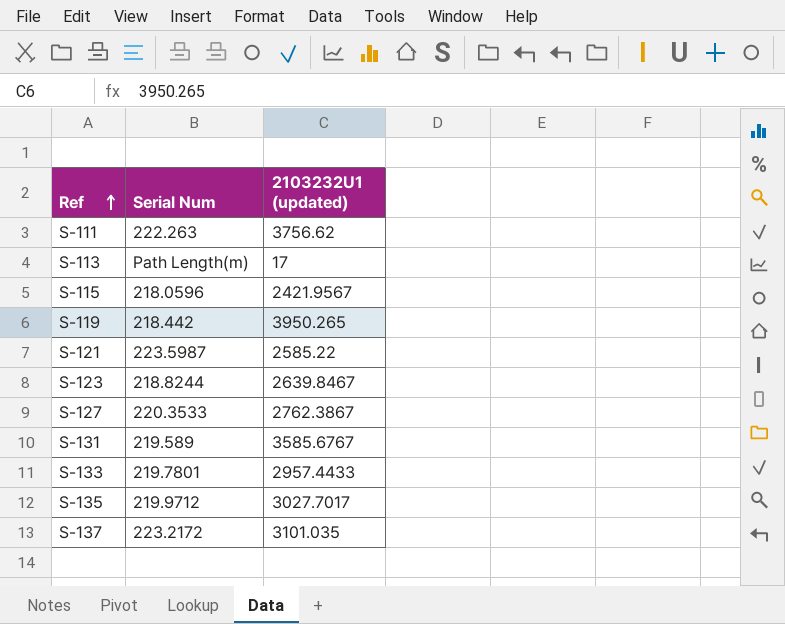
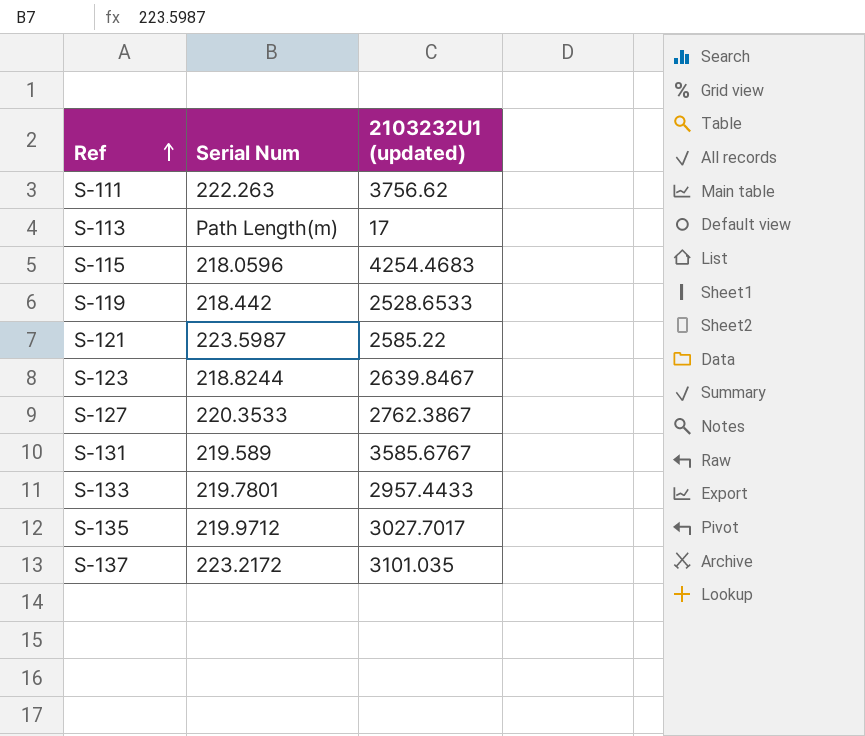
S-115 | 2103232U1 (updated): 2421.9567 -> 4254.4683
S-119 | 2103232U1 (updated): 3950.265 -> 2528.6533

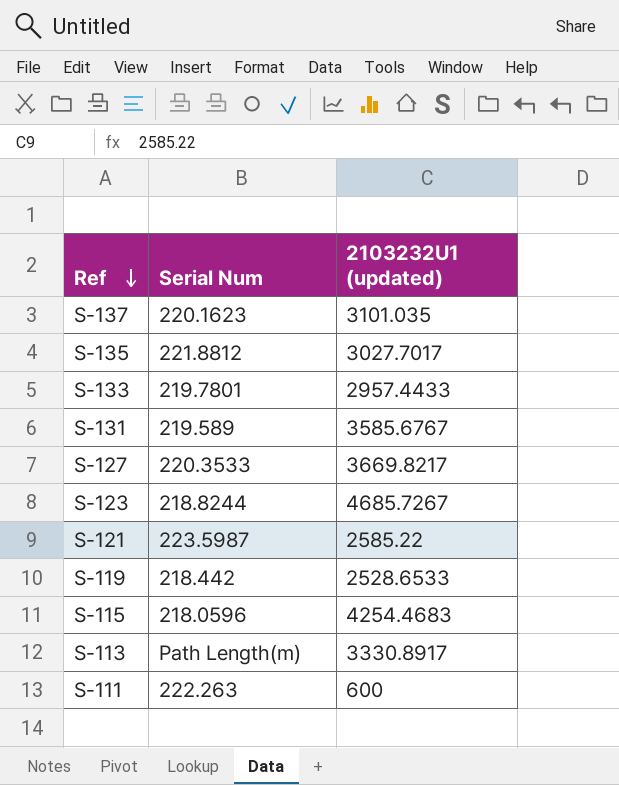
row order: Ref ascending -> Ref descending
S-137 | Serial Num: 223.2172 -> 220.1623
S-135 | Serial Num: 219.9712 -> 221.8812
S-127 | 2103232U1 (updated): 2762.3867 -> 3669.8217
S-123 | 2103232U1 (updated): 2639.8467 -> 4685.7267
S-113 | 2103232U1 (updated): 17 -> 3330.8917
S-111 | 2103232U1 (updated): 3756.62 -> 600

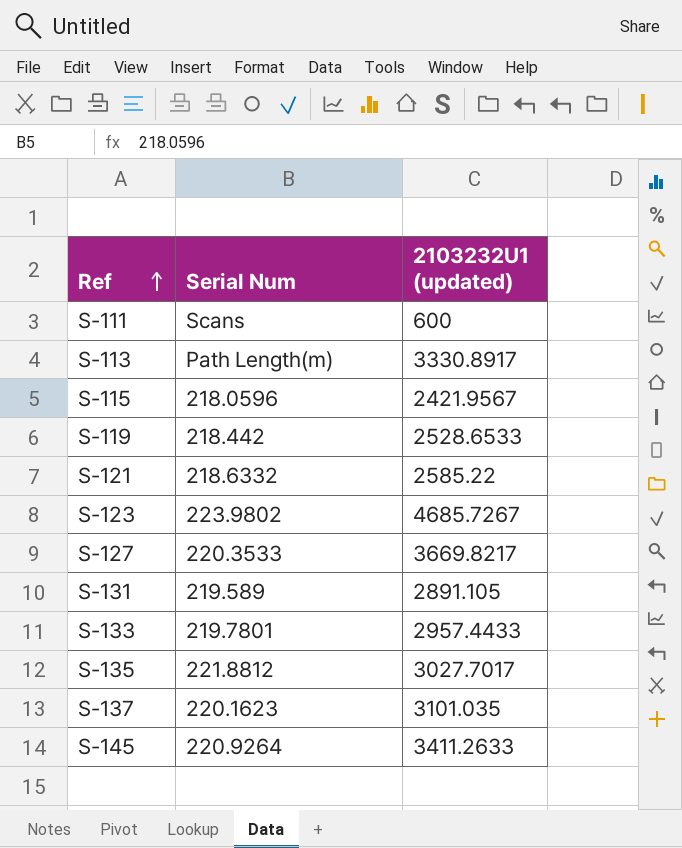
row order: Ref descending -> Ref ascending
S-111 | Serial Num: 222.263 -> Scans
S-115 | 2103232U1 (updated): 4254.4683 -> 2421.9567
S-121 | Serial Num: 223.5987 -> 218.6332
S-123 | Serial Num: 218.8244 -> 223.9802
S-131 | 2103232U1 (updated): 3585.6767 -> 2891.105
row S-145: none -> 220.9264 | 3411.2633

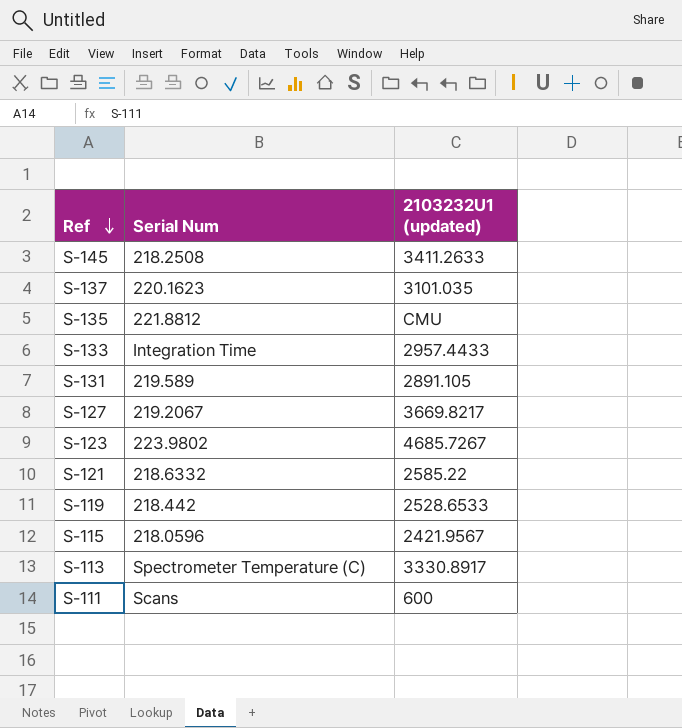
row order: Ref ascending -> Ref descending
S-145 | Serial Num: 220.9264 -> 218.2508
S-135 | 2103232U1 (updated): 3027.7017 -> CMU
S-133 | Serial Num: 219.7801 -> Integration Time
S-127 | Serial Num: 220.3533 -> 219.2067
S-113 | Serial Num: Path Length(m) -> Spectrometer Temperature (C)

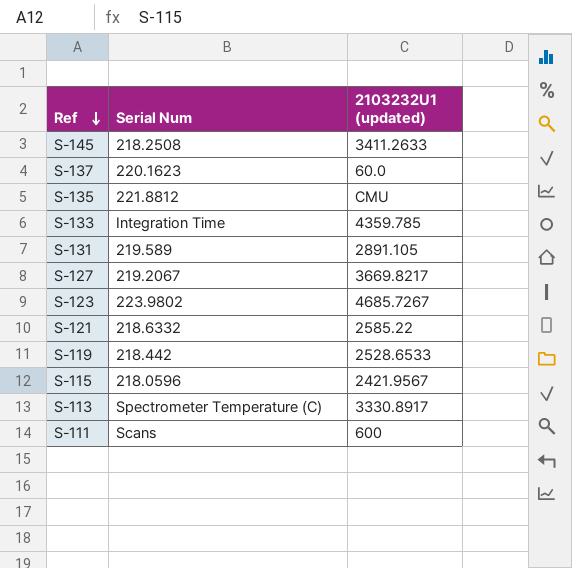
S-137 | 2103232U1 (updated): 3101.035 -> 60.0
S-133 | 2103232U1 (updated): 2957.4433 -> 4359.785

